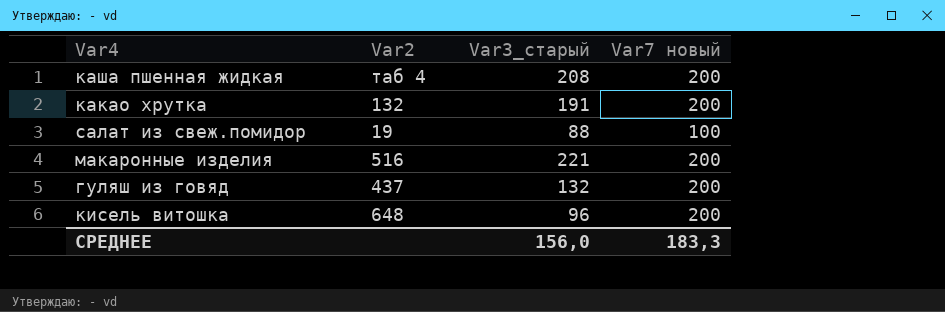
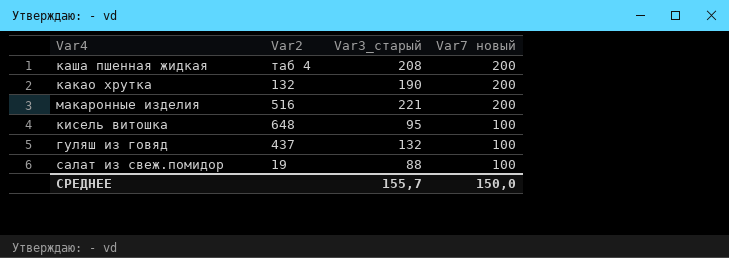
row order: none -> Var7 новый descending
какао хрутка | Var3_старый: 191 -> 190
кисель витошка | Var3_старый: 96 -> 95
кисель витошка | Var7 новый: 200 -> 100
гуляш из говяд | Var7 новый: 200 -> 100
СРЕДНЕЕ | Var3_старый: 156,0 -> 155,7
СРЕДНЕЕ | Var7 новый: 183,3 -> 150,0

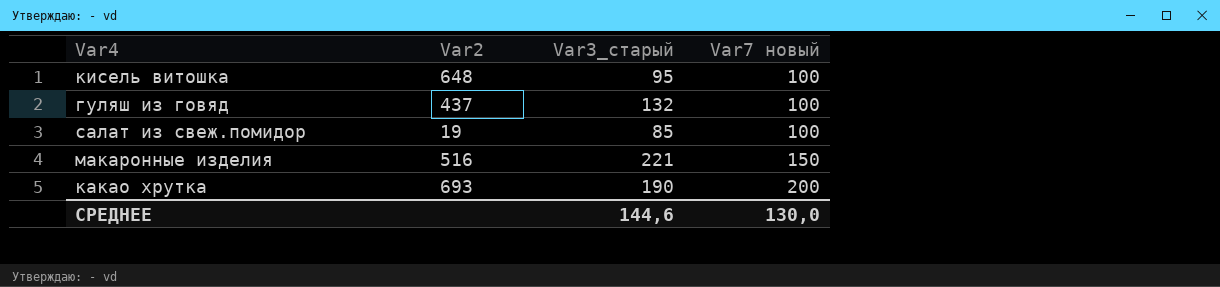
row order: Var7 новый descending -> Var7 новый ascending
row каша пшенная жидкая: таб 4 | 208 | 200 -> none
салат из свеж.помидор | Var3_старый: 88 -> 85
макаронные изделия | Var7 новый: 200 -> 150
какао хрутка | Var2: 132 -> 693
СРЕДНЕЕ | Var3_старый: 155,7 -> 144,6
СРЕДНЕЕ | Var7 новый: 150,0 -> 130,0

